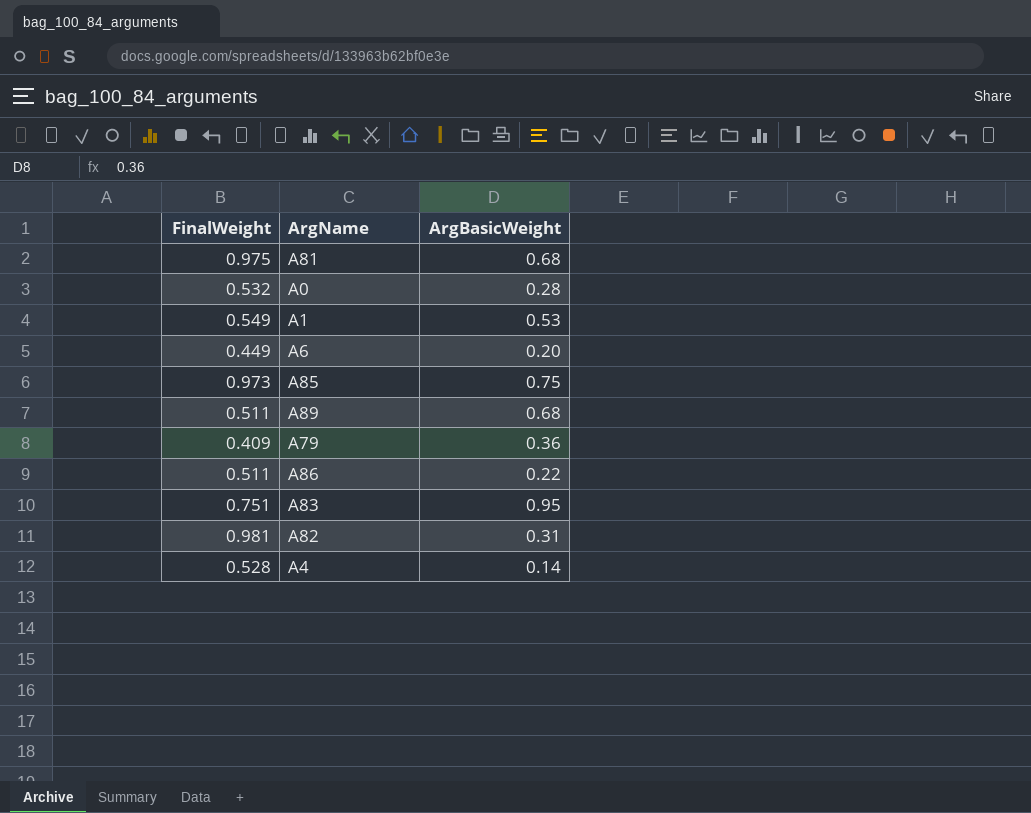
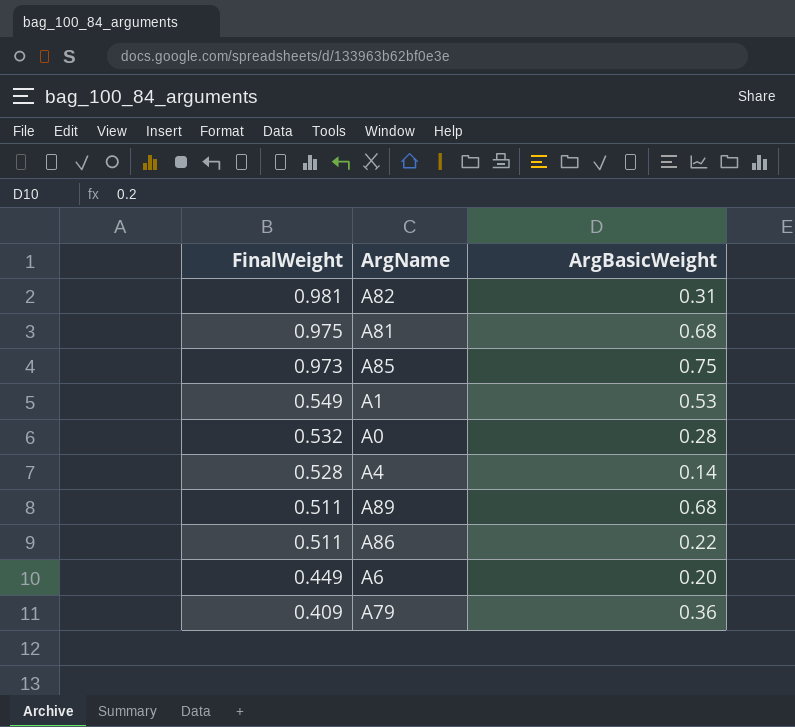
row order: none -> FinalWeight descending
row A83: 0.751 | 0.95 -> none

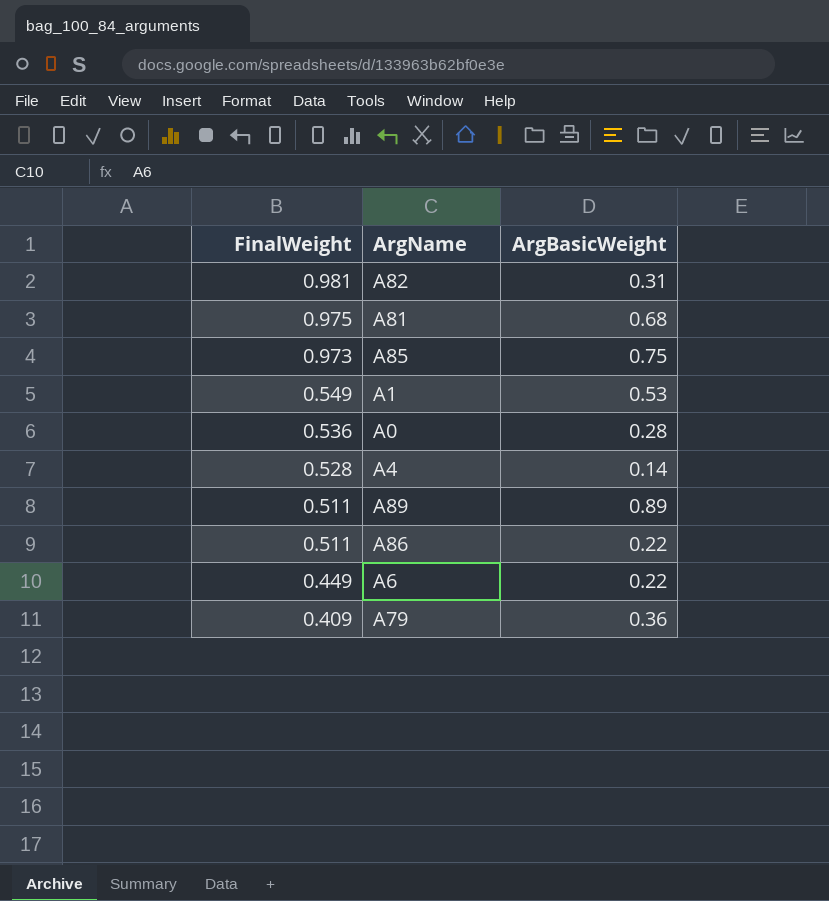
A0 | FinalWeight: 0.532 -> 0.536
A89 | ArgBasicWeight: 0.68 -> 0.89
A6 | ArgBasicWeight: 0.20 -> 0.22

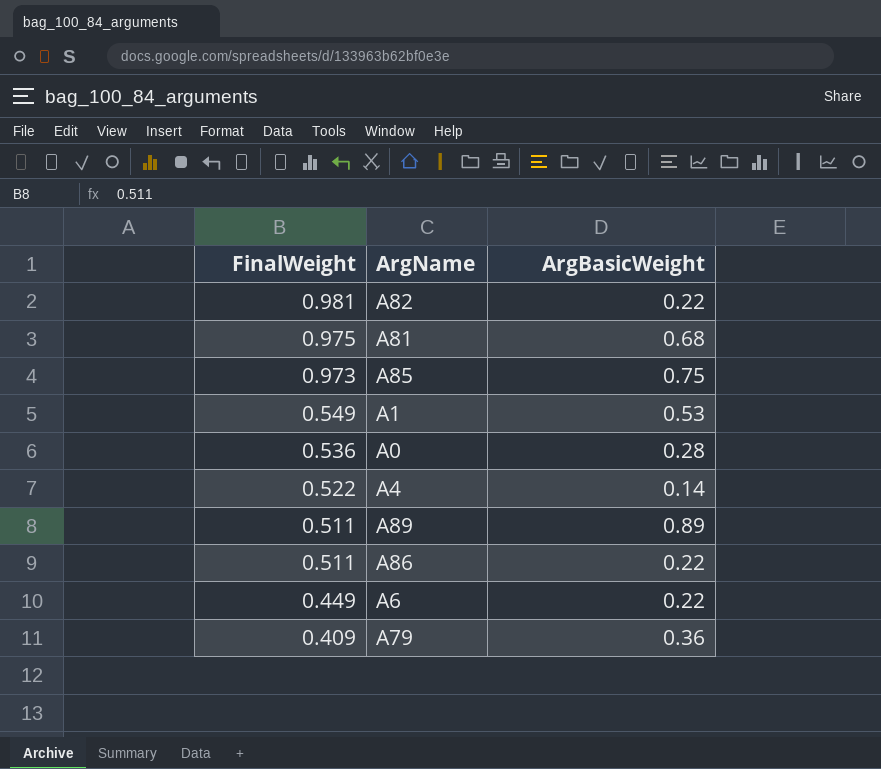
A82 | ArgBasicWeight: 0.31 -> 0.22
A4 | FinalWeight: 0.528 -> 0.522

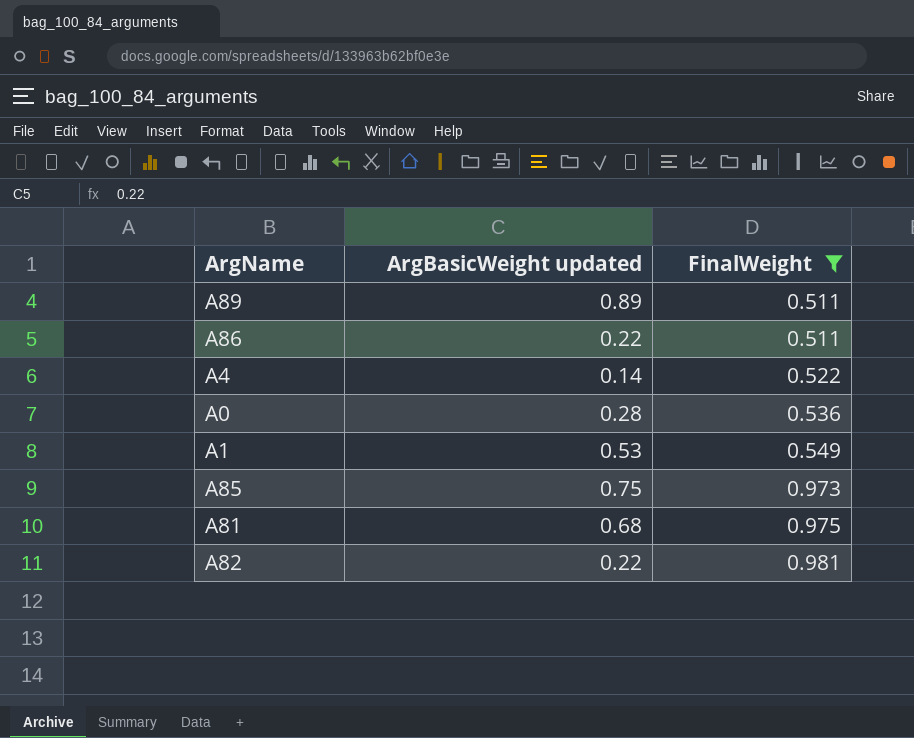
filter: none -> FinalWeight >= 0.511
row order: FinalWeight descending -> FinalWeight ascending
column name: ArgBasicWeight -> ArgBasicWeight updated
column FinalWeight | position: 1 -> 3

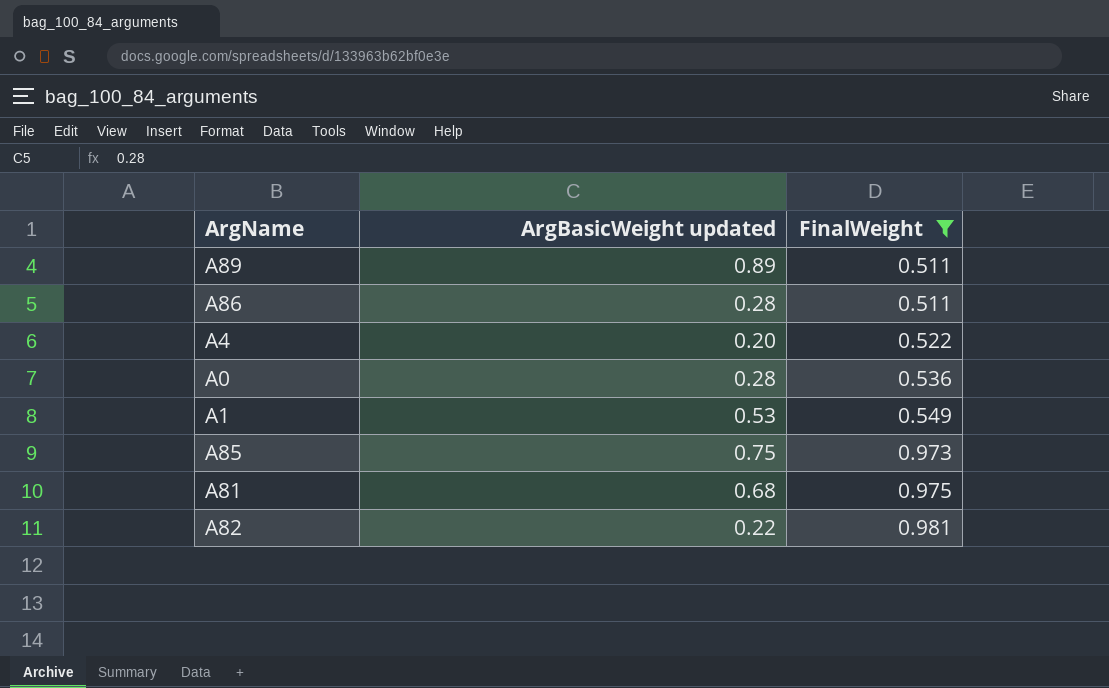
A86 | ArgBasicWeight updated: 0.22 -> 0.28
A4 | ArgBasicWeight updated: 0.14 -> 0.20

